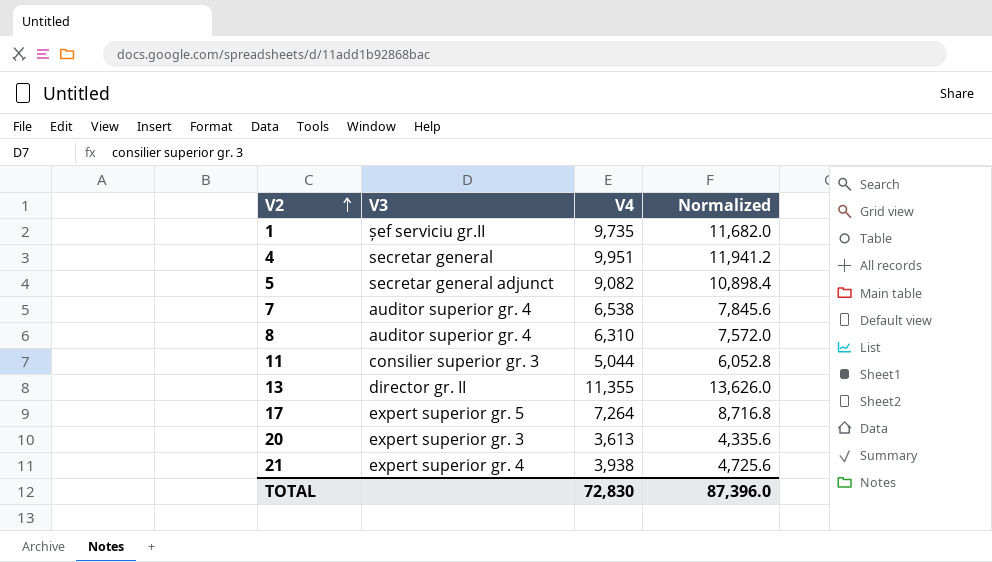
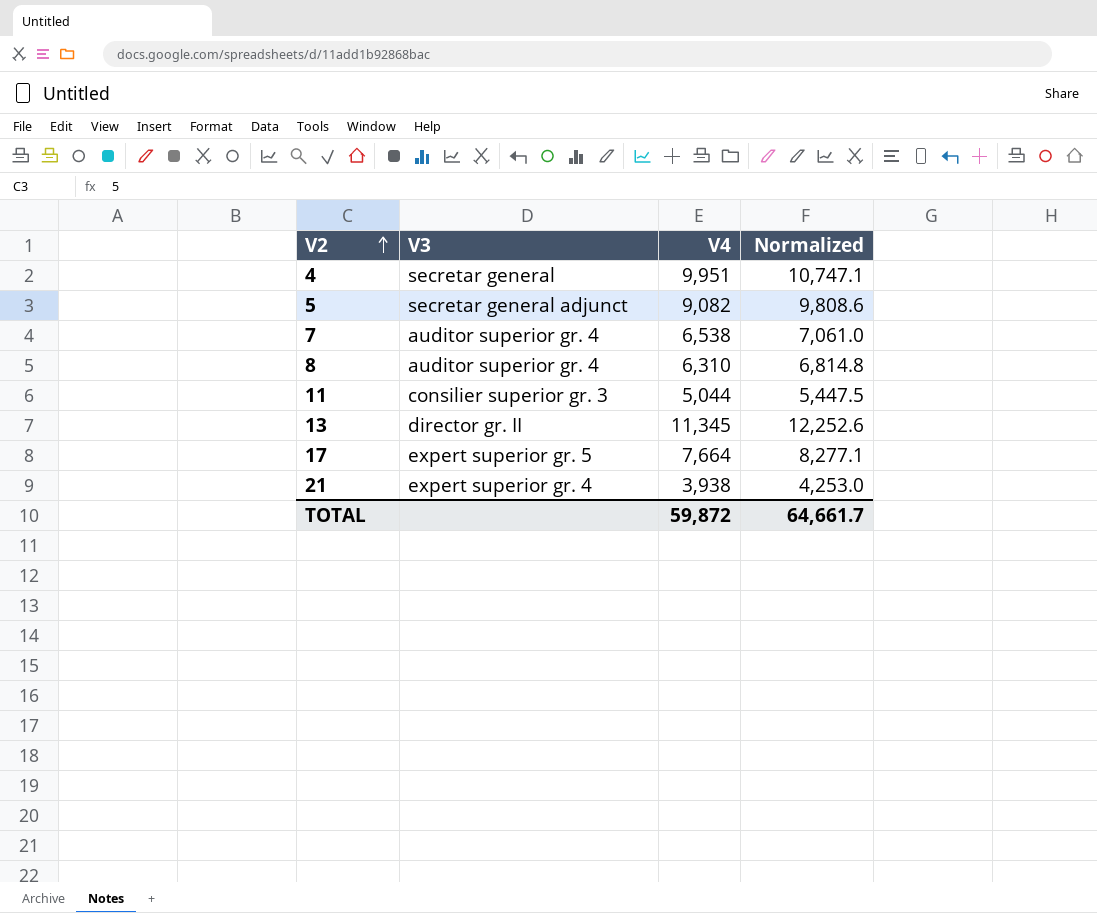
column Normalized | formula: [V4] * 1.2 -> [V4] * 1.08
row 1: șef serviciu gr.II | 9,735 | 11,682.0 -> none
row 20: expert superior gr. 3 | 3,613 | 4,335.6 -> none
13 | V4: 11,355 -> 11,345
17 | V4: 7,264 -> 7,664
TOTAL | V4: 72,830 -> 59,872
TOTAL | Normalized: 87,396.0 -> 64,661.7

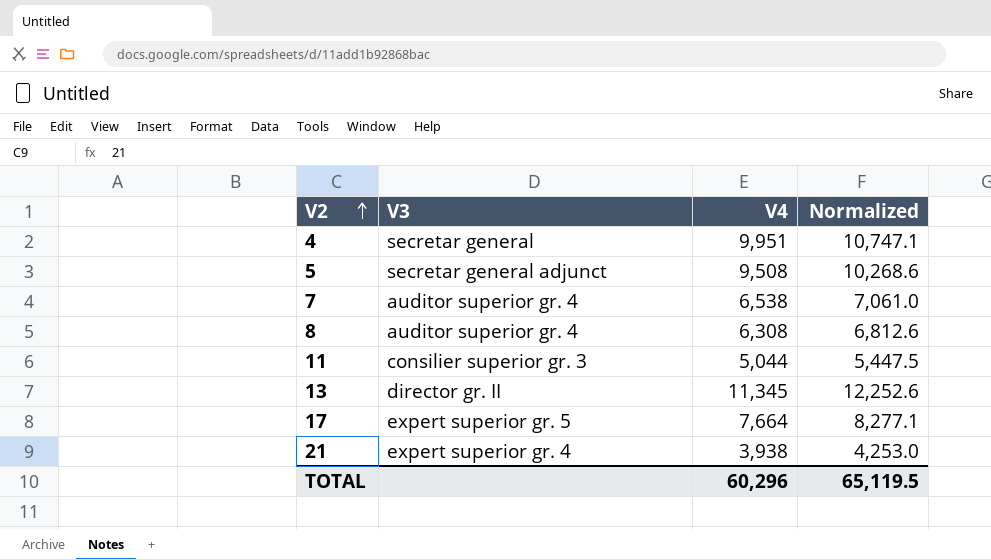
5 | V4: 9,082 -> 9,508
5 | Normalized: 9,808.6 -> 10,268.6
8 | V4: 6,310 -> 6,308
8 | Normalized: 6,814.8 -> 6,812.6
TOTAL | V4: 59,872 -> 60,296
TOTAL | Normalized: 64,661.7 -> 65,119.5

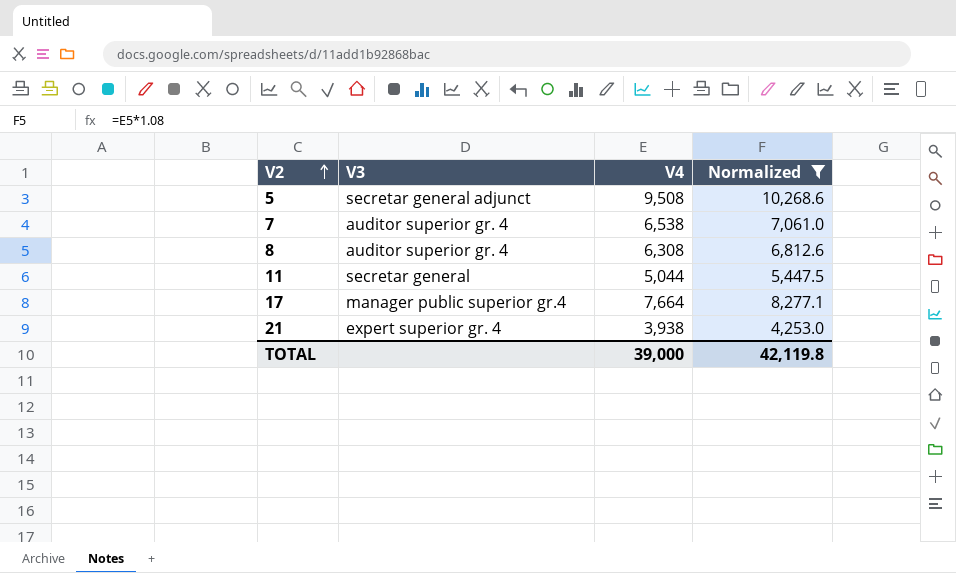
filter: none -> Normalized <= 10,268.6
11 | V3: consilier superior gr. 3 -> secretar general
17 | V3: expert superior gr. 5 -> manager public superior gr.4
TOTAL | V4: 60,296 -> 39,000
TOTAL | Normalized: 65,119.5 -> 42,119.8

